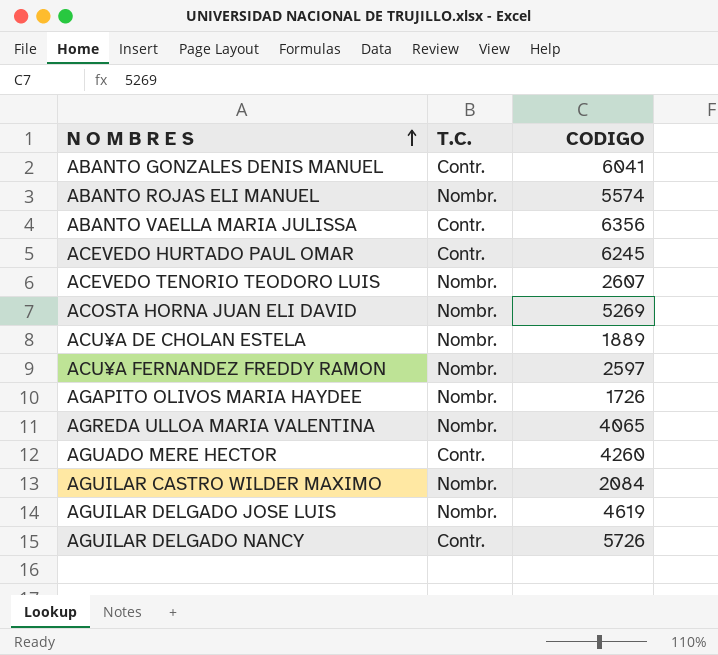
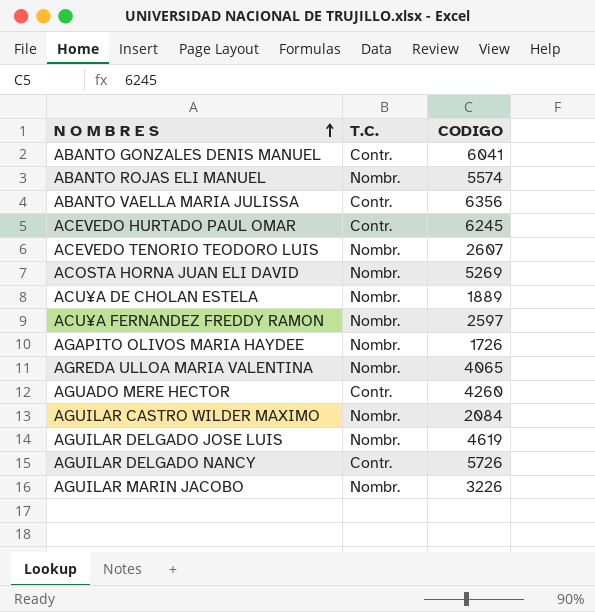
row AGUILAR MARIN JACOBO: none -> Nombr. | 3226

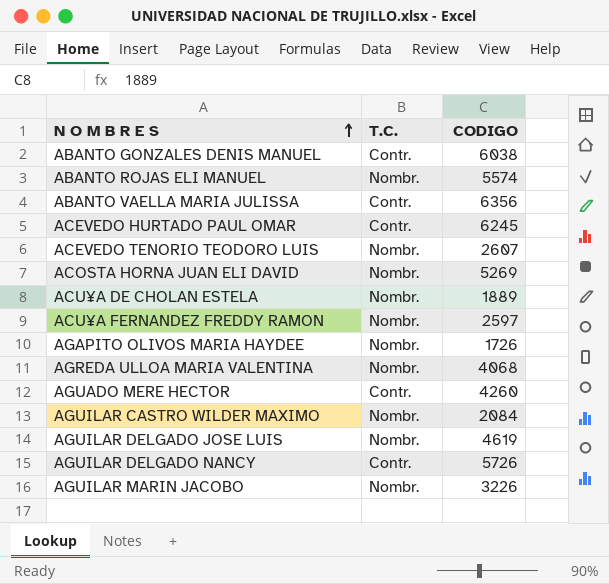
ABANTO GONZALES DENIS MANUEL | CODIGO: 6041 -> 6038
AGREDA ULLOA MARIA VALENTINA | CODIGO: 4065 -> 4068

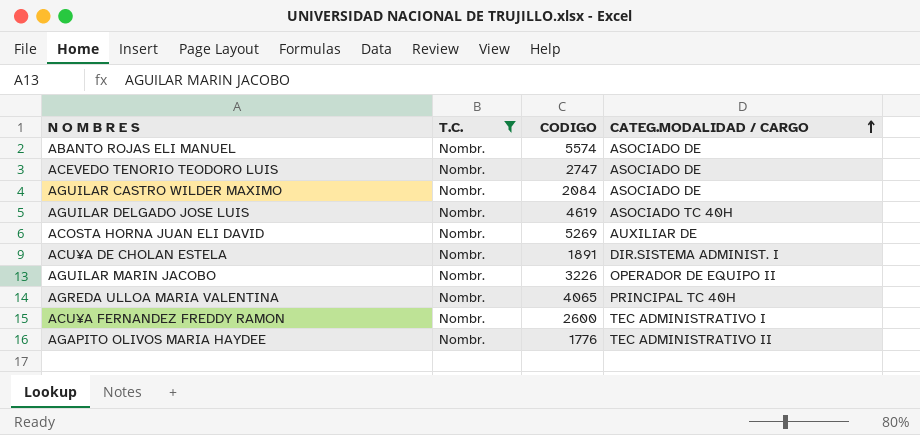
filter: none -> T.C. = Nombr.
row order: N O M B R E S ascending -> CATEG.MODALIDAD / CARGO ascending
column CATEG.MODALIDAD / CARGO | position: none -> 4
ACEVEDO TENORIO TEODORO LUIS | CODIGO: 2607 -> 2747
ACU¥A DE CHOLAN ESTELA | CODIGO: 1889 -> 1891
AGREDA ULLOA MARIA VALENTINA | CODIGO: 4068 -> 4065
ACU¥A FERNANDEZ FREDDY RAMON | CODIGO: 2597 -> 2600
AGAPITO OLIVOS MARIA HAYDEE | CODIGO: 1726 -> 1776

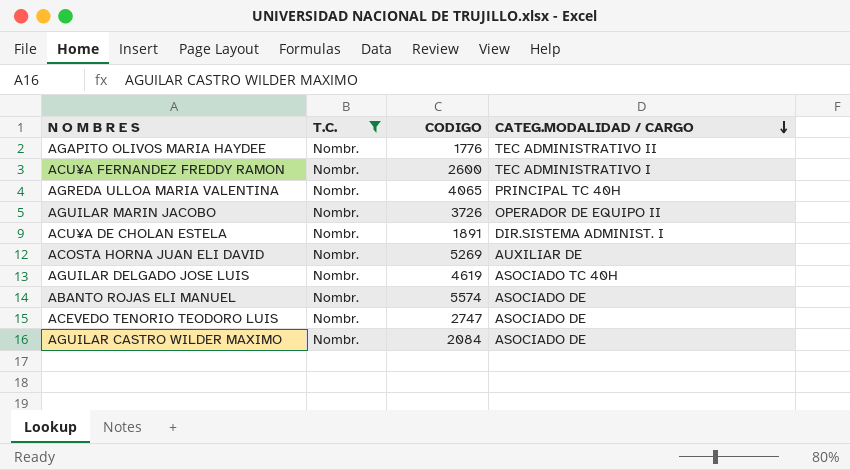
row order: CATEG.MODALIDAD / CARGO ascending -> CATEG.MODALIDAD / CARGO descending
AGUILAR MARIN JACOBO | CODIGO: 3226 -> 3726

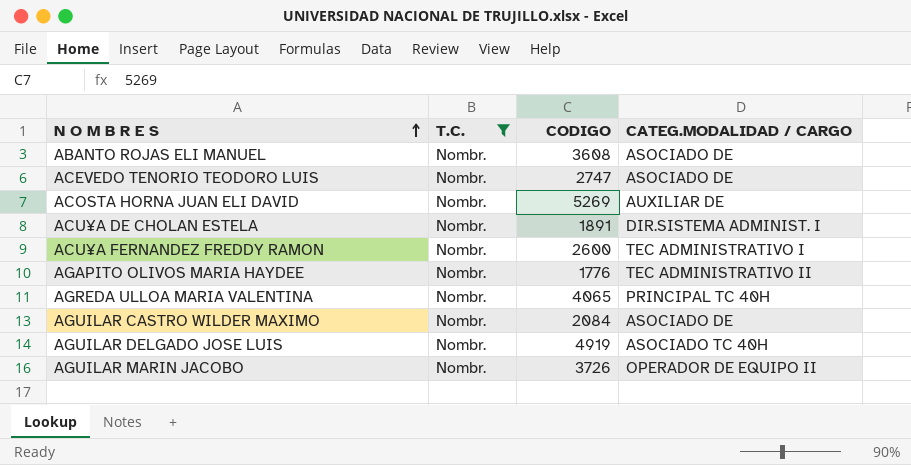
row order: CATEG.MODALIDAD / CARGO descending -> N O M B R E S ascending
ABANTO ROJAS ELI MANUEL | CODIGO: 5574 -> 3608
AGUILAR DELGADO JOSE LUIS | CODIGO: 4619 -> 4919

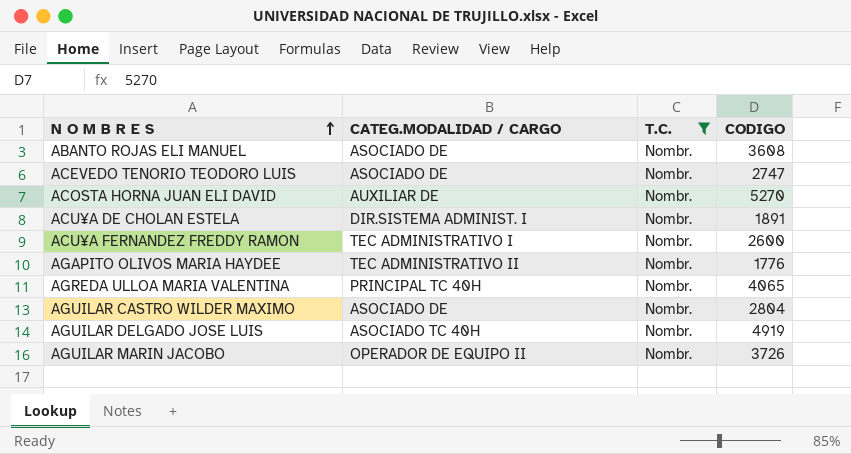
column CATEG.MODALIDAD / CARGO | position: 4 -> 2
ACOSTA HORNA JUAN ELI DAVID | CODIGO: 5269 -> 5270
AGUILAR CASTRO WILDER MAXIMO | CODIGO: 2084 -> 2804

